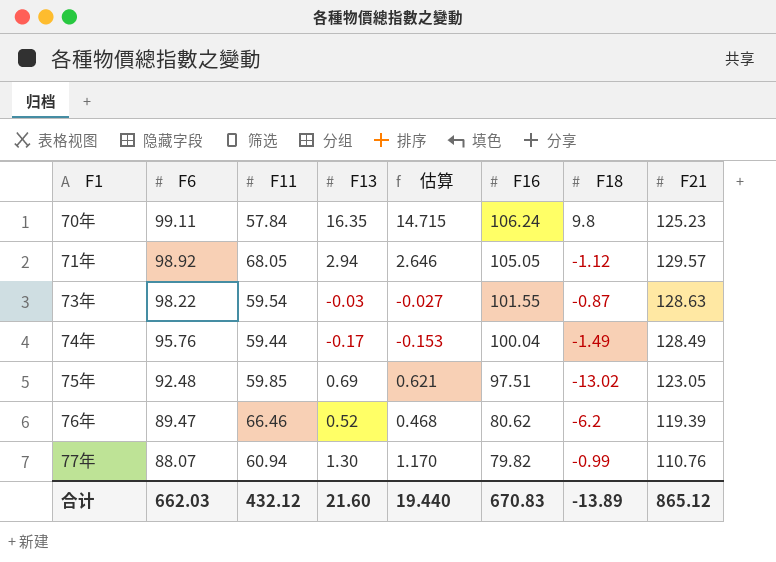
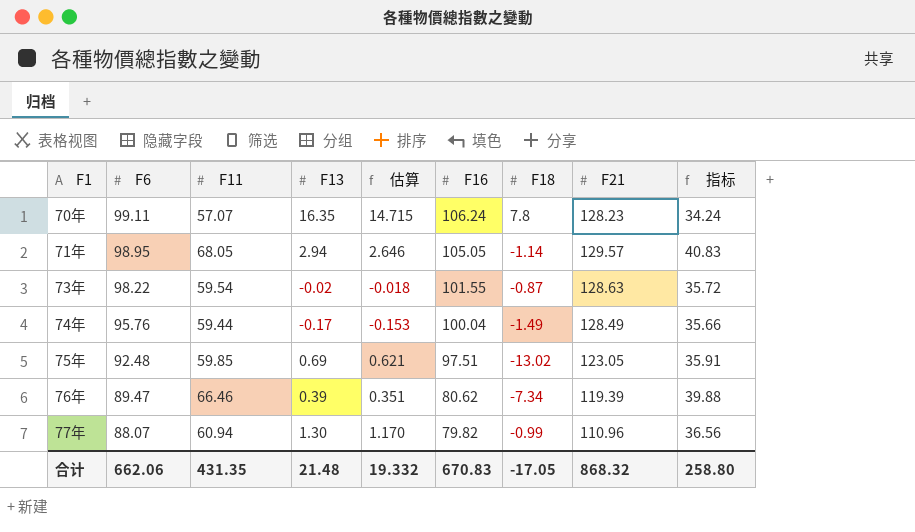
column 指标 | formula: none -> [F11] * 0.6
70年 | F11: 57.84 -> 57.07
70年 | F18: 9.8 -> 7.8
70年 | F21: 125.23 -> 128.23
71年 | F6: 98.92 -> 98.95
71年 | F18: -1.12 -> -1.14
73年 | F13: -0.03 -> -0.02
73年 | 估算: -0.027 -> -0.018
76年 | F13: 0.52 -> 0.39
76年 | 估算: 0.468 -> 0.351
76年 | F18: -6.2 -> -7.34
77年 | F21: 110.76 -> 110.96
合计 | F6: 662.03 -> 662.06
合计 | F11: 432.12 -> 431.35
合计 | F13: 21.60 -> 21.48
合计 | 估算: 19.440 -> 19.332
合计 | F18: -13.89 -> -17.05
合计 | F21: 865.12 -> 868.32

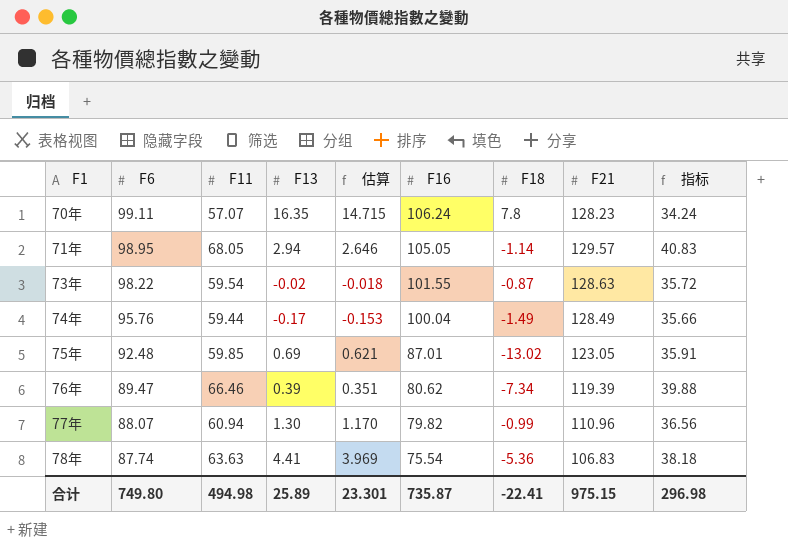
75年 | F16: 97.51 -> 87.01
row 78年: none -> 87.74 | 63.63 | 4.41 | 3.969 | 75.54 | -5.36 | 106.83 | 38.18
合计 | F6: 662.06 -> 749.80
合计 | F11: 431.35 -> 494.98
合计 | F13: 21.48 -> 25.89
合计 | 估算: 19.332 -> 23.301
合计 | F16: 670.83 -> 735.87
合计 | F18: -17.05 -> -22.41
合计 | F21: 868.32 -> 975.15
合计 | 指标: 258.80 -> 296.98

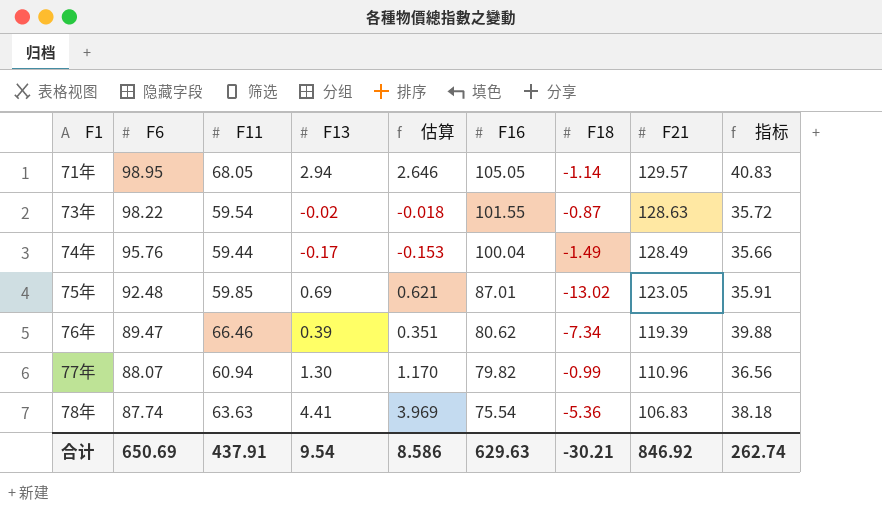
row 70年: 99.11 | 57.07 | 16.35 | 14.715 | 106.24 | 7.8 | 128.23 | 34.24 -> none
合计 | F6: 749.80 -> 650.69
合计 | F11: 494.98 -> 437.91
合计 | F13: 25.89 -> 9.54
合计 | 估算: 23.301 -> 8.586
合计 | F16: 735.87 -> 629.63
合计 | F18: -22.41 -> -30.21
合计 | F21: 975.15 -> 846.92
合计 | 指标: 296.98 -> 262.74

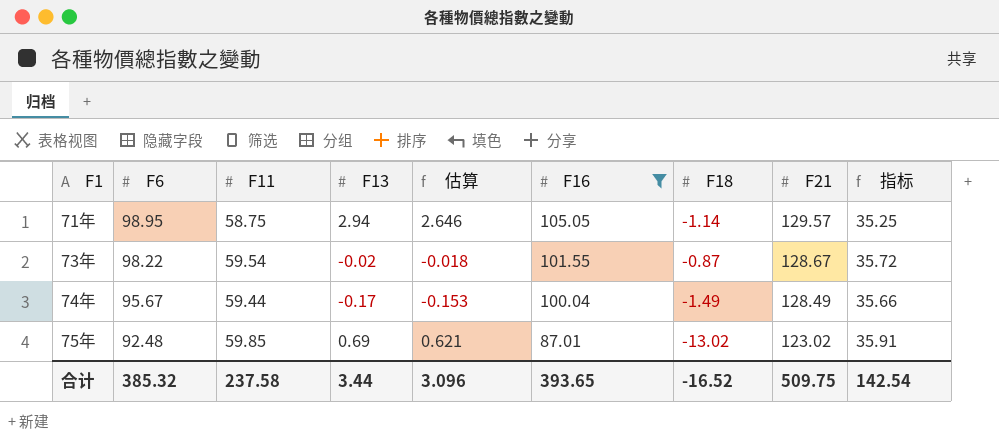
filter: none -> F16 >= 87.01
71年 | F11: 68.05 -> 58.75
71年 | 指标: 40.83 -> 35.25
73年 | F21: 128.63 -> 128.67
74年 | F6: 95.76 -> 95.67
75年 | F21: 123.05 -> 123.02
合计 | F6: 650.69 -> 385.32
合计 | F11: 437.91 -> 237.58
合计 | F13: 9.54 -> 3.44
合计 | 估算: 8.586 -> 3.096
合计 | F16: 629.63 -> 393.65
合计 | F18: -30.21 -> -16.52
合计 | F21: 846.92 -> 509.75
合计 | 指标: 262.74 -> 142.54

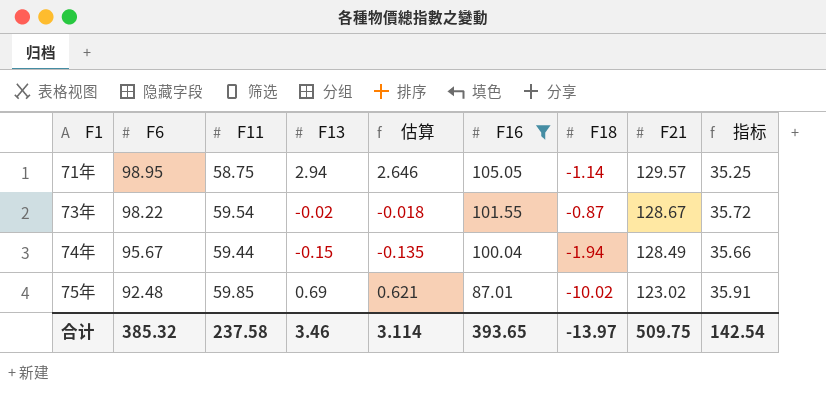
74年 | F13: -0.17 -> -0.15
74年 | 估算: -0.153 -> -0.135
74年 | F18: -1.49 -> -1.94
75年 | F18: -13.02 -> -10.02
合计 | F13: 3.44 -> 3.46
合计 | 估算: 3.096 -> 3.114
合计 | F18: -16.52 -> -13.97

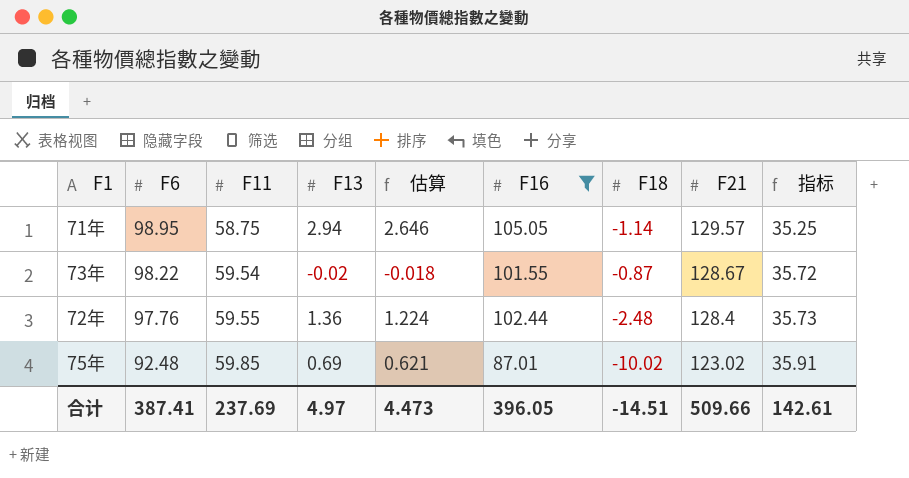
row 74年: 95.67 | 59.44 | -0.15 | -0.135 | 100.04 | -1.94 | 128.49 | 35.66 -> none
row 72年: none -> 97.76 | 59.55 | 1.36 | 1.224 | 102.44 | -2.48 | 128.4 | 35.73
合计 | F6: 385.32 -> 387.41
合计 | F11: 237.58 -> 237.69
合计 | F13: 3.46 -> 4.97
合计 | 估算: 3.114 -> 4.473
合计 | F16: 393.65 -> 396.05
合计 | F18: -13.97 -> -14.51
合计 | F21: 509.75 -> 509.66
合计 | 指标: 142.54 -> 142.61

